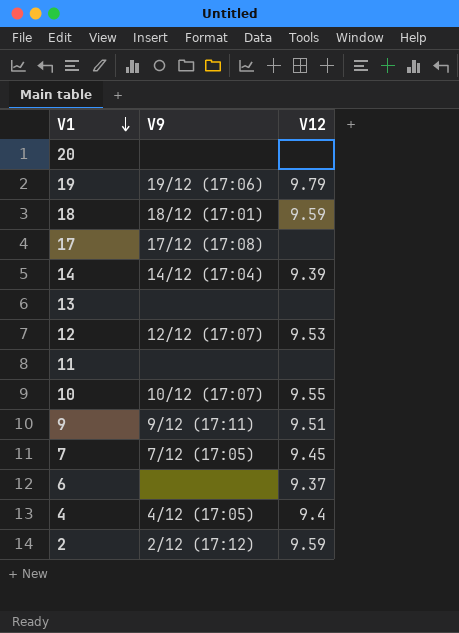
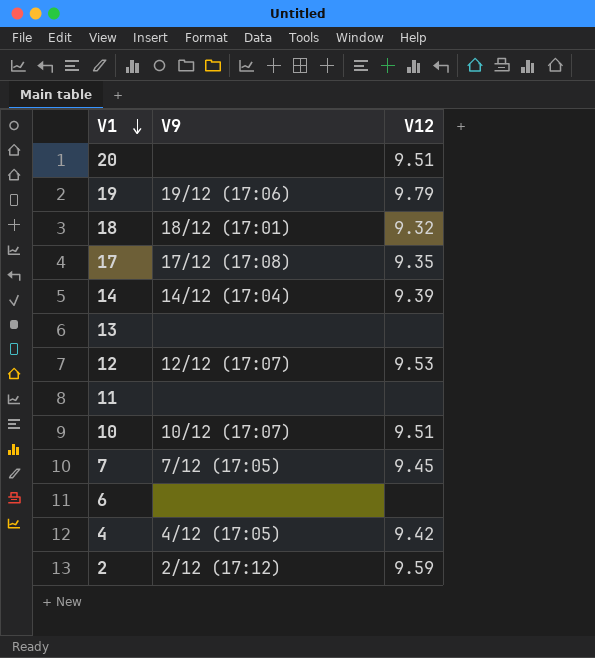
row 9: 9/12 (17:11) | 9.51 -> none
20 | V12: none -> 9.51
18 | V12: 9.59 -> 9.32
17 | V12: none -> 9.35
10 | V12: 9.55 -> 9.51
6 | V12: 9.37 -> none
4 | V12: 9.4 -> 9.42

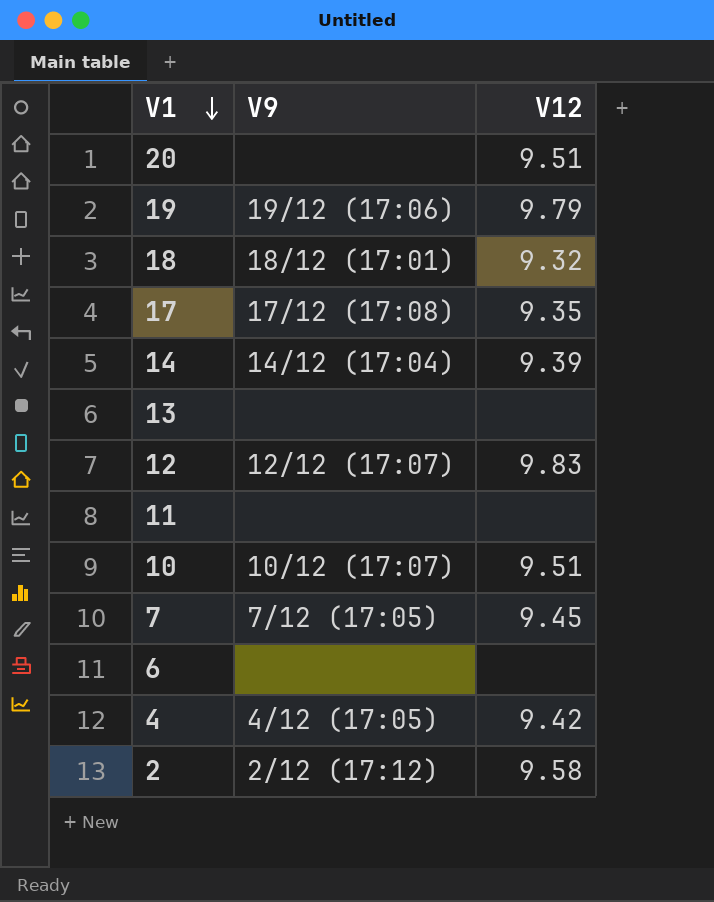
12 | V12: 9.53 -> 9.83
2 | V12: 9.59 -> 9.58

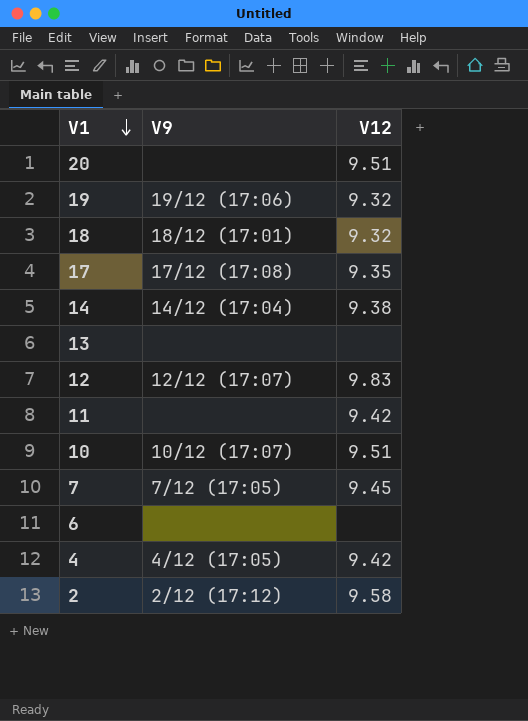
19 | V12: 9.79 -> 9.32
14 | V12: 9.39 -> 9.38
11 | V12: none -> 9.42

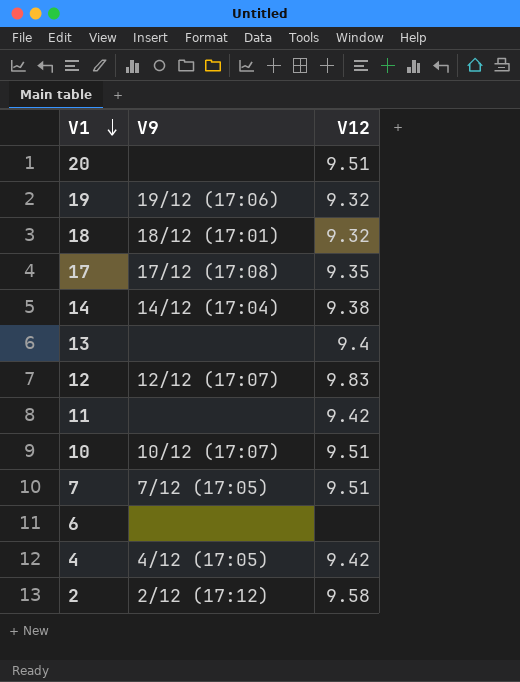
13 | V12: none -> 9.4
7 | V12: 9.45 -> 9.51

